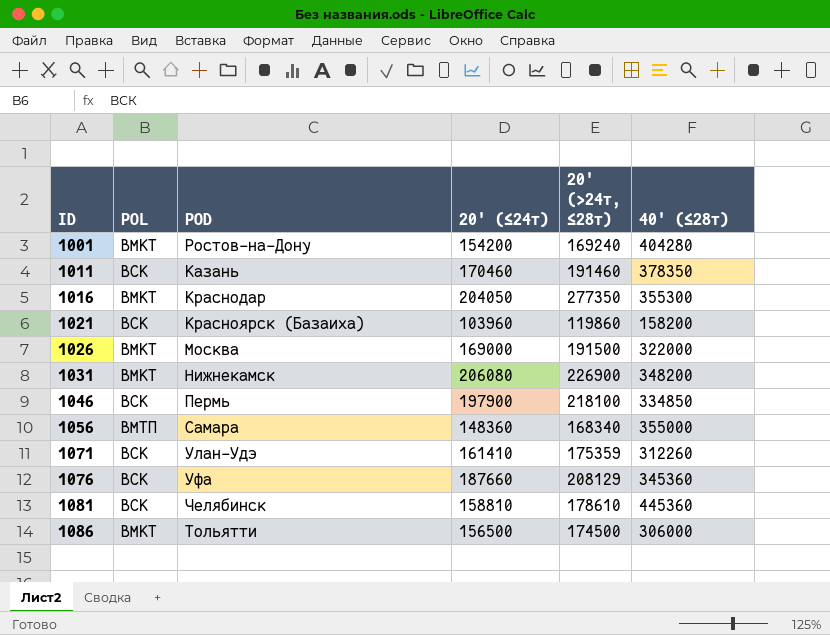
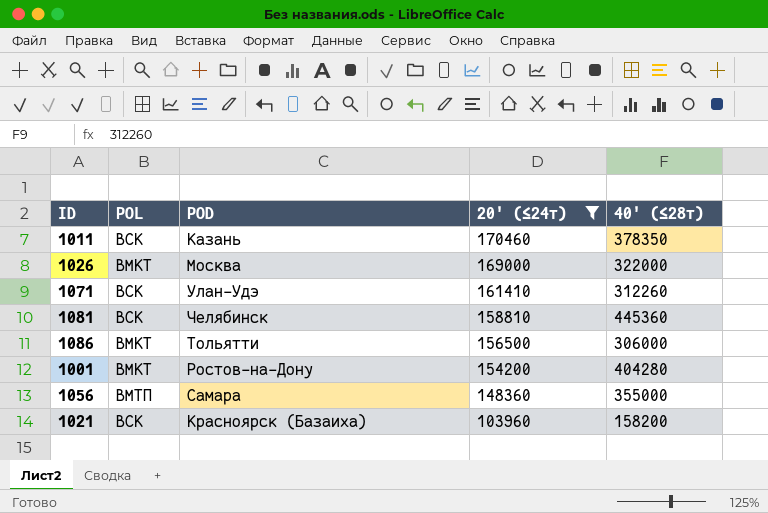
filter: none -> 20' (≤24т) <= 170460
row order: ID ascending -> 20' (≤24т) descending
column 20' (>24т, ≤28т) | position: 5 -> none

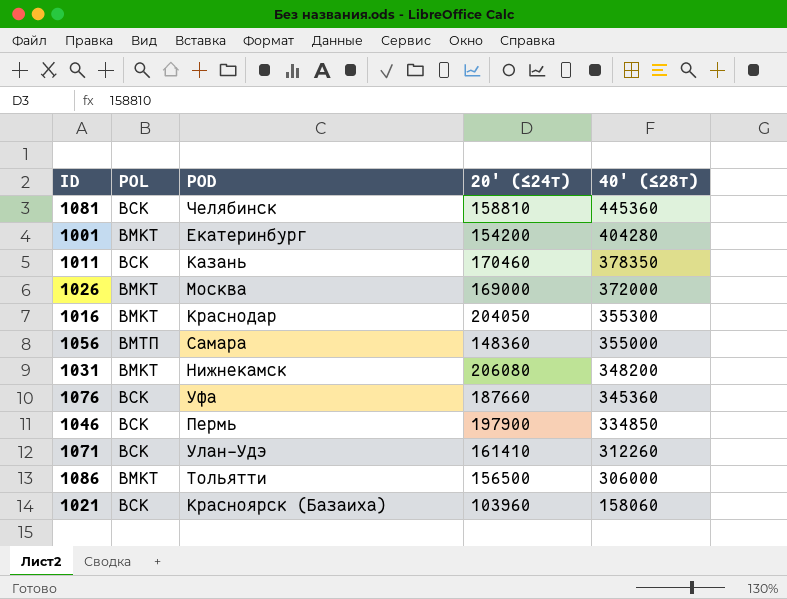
filter: 20' (≤24т) <= 170460 -> none
row order: 20' (≤24т) descending -> 40' (≤28т) descending
1001 | POD: Ростов-на-Дону -> Екатеринбург
1026 | 40' (≤28т): 322000 -> 372000
1021 | 40' (≤28т): 158200 -> 158060

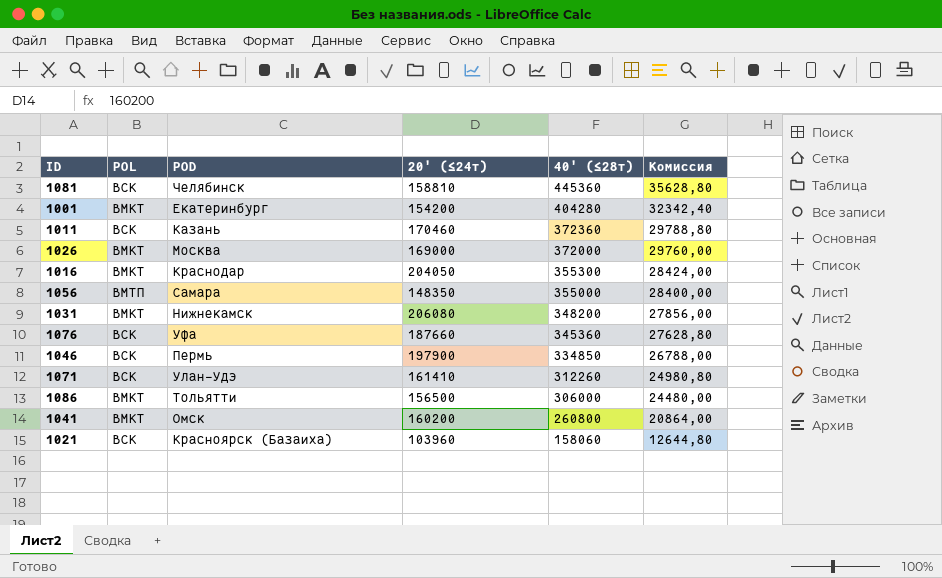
column Комиссия | formula: none -> [40' (≤28т)] * 0,08
1011 | 40' (≤28т): 378350 -> 372360
1056 | 20' (≤24т): 148360 -> 148350
row 1041: none -> ВМКТ | Омск | 160200 | 260800 | 20864,00

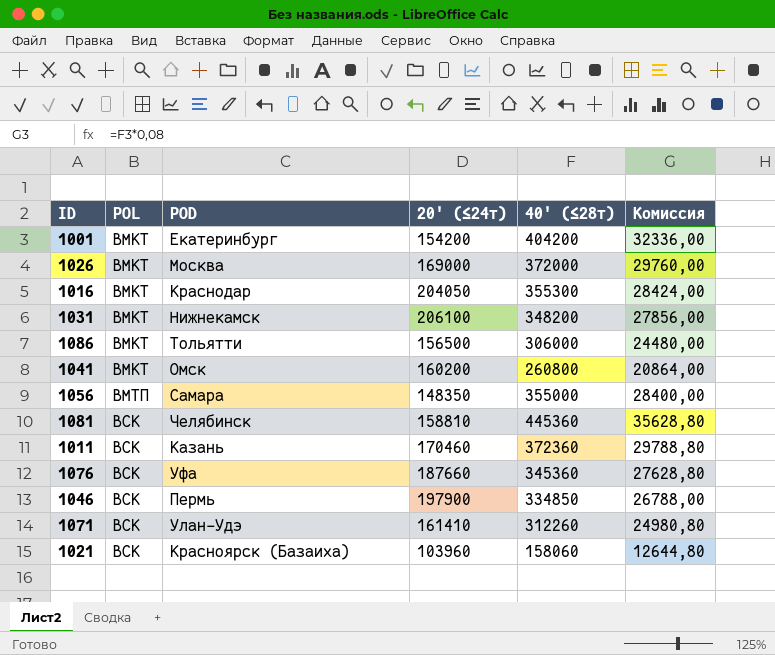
row order: 40' (≤28т) descending -> POL ascending
1001 | 40' (≤28т): 404280 -> 404200
1001 | Комиссия: 32342,40 -> 32336,00
1031 | 20' (≤24т): 206080 -> 206100

